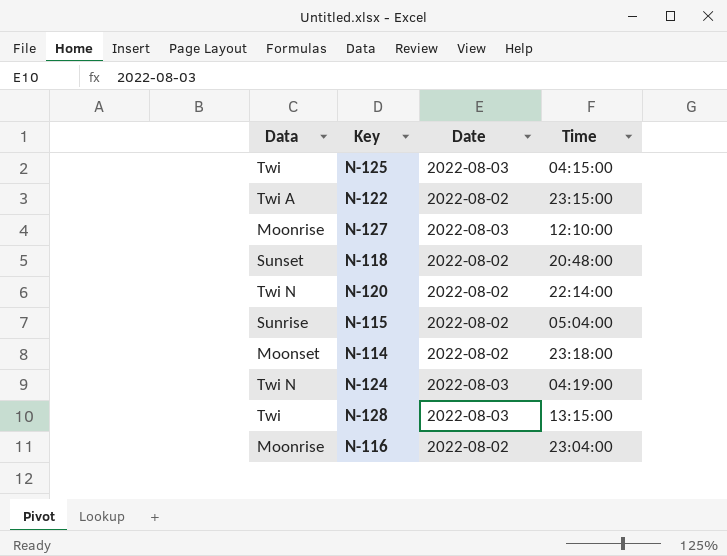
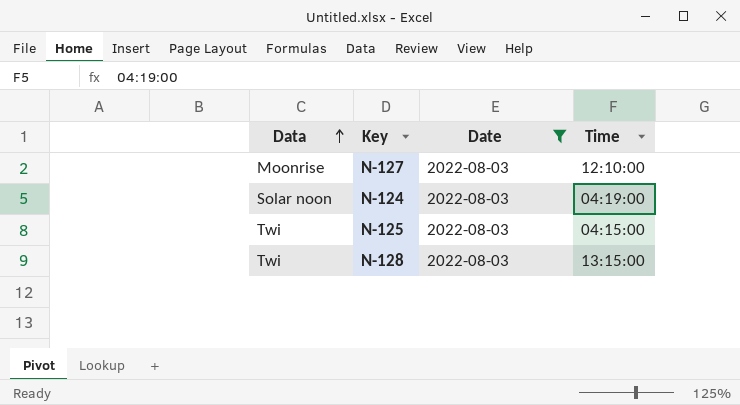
filter: none -> Date = 2022-08-03
row order: none -> Data ascending
N-124 | Data: Twi N -> Solar noon

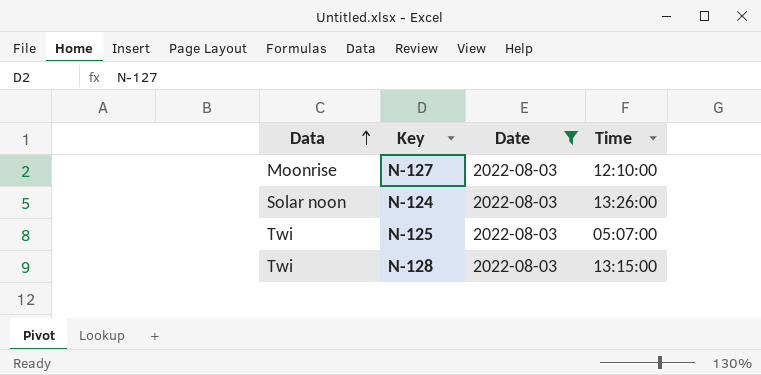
N-124 | Time: 04:19:00 -> 13:26:00
N-125 | Time: 04:15:00 -> 05:07:00

